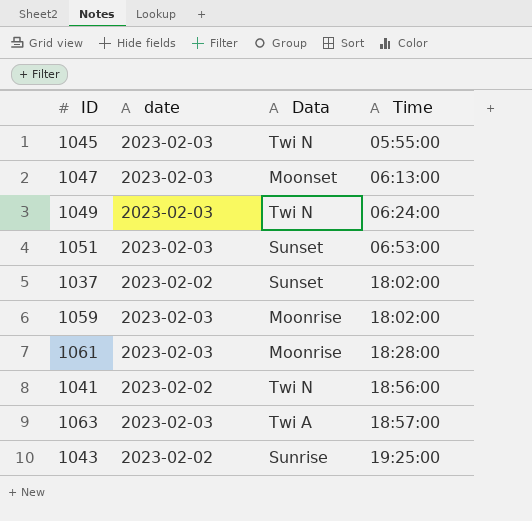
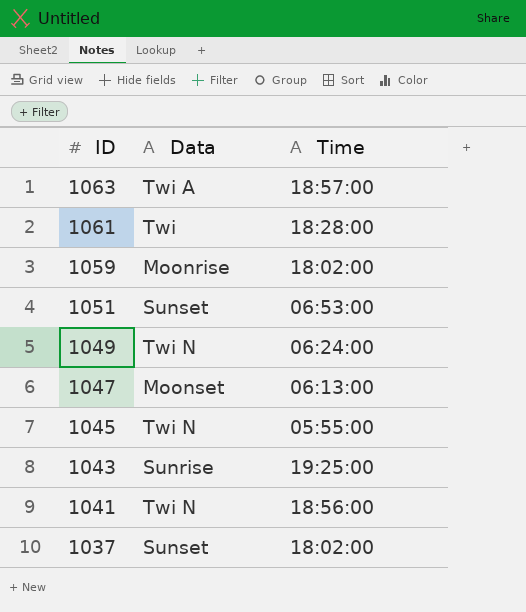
row order: Time ascending -> ID descending
column date | position: 2 -> none
1061 | Data: Moonrise -> Twi

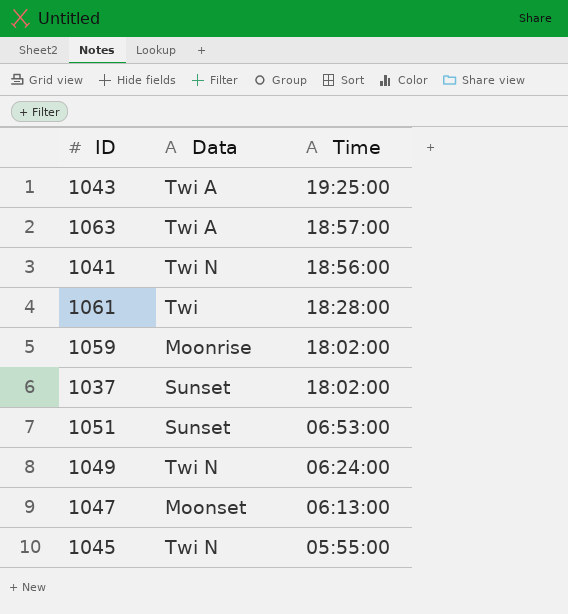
row order: ID descending -> Time descending
1043 | Data: Sunrise -> Twi A

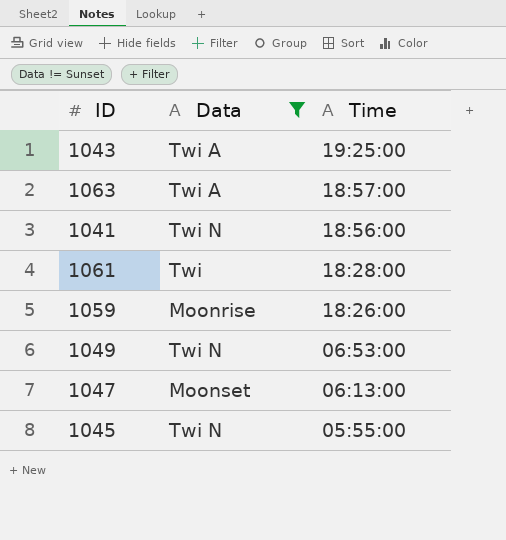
filter: none -> Data != Sunset
1059 | Time: 18:02:00 -> 18:26:00
1049 | Time: 06:24:00 -> 06:53:00

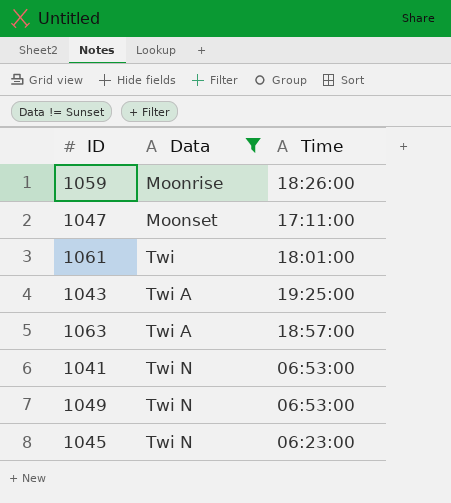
row order: Time descending -> Data ascending
1047 | Time: 06:13:00 -> 17:11:00
1061 | Time: 18:28:00 -> 18:01:00
1041 | Time: 18:56:00 -> 06:53:00
1045 | Time: 05:55:00 -> 06:23:00

